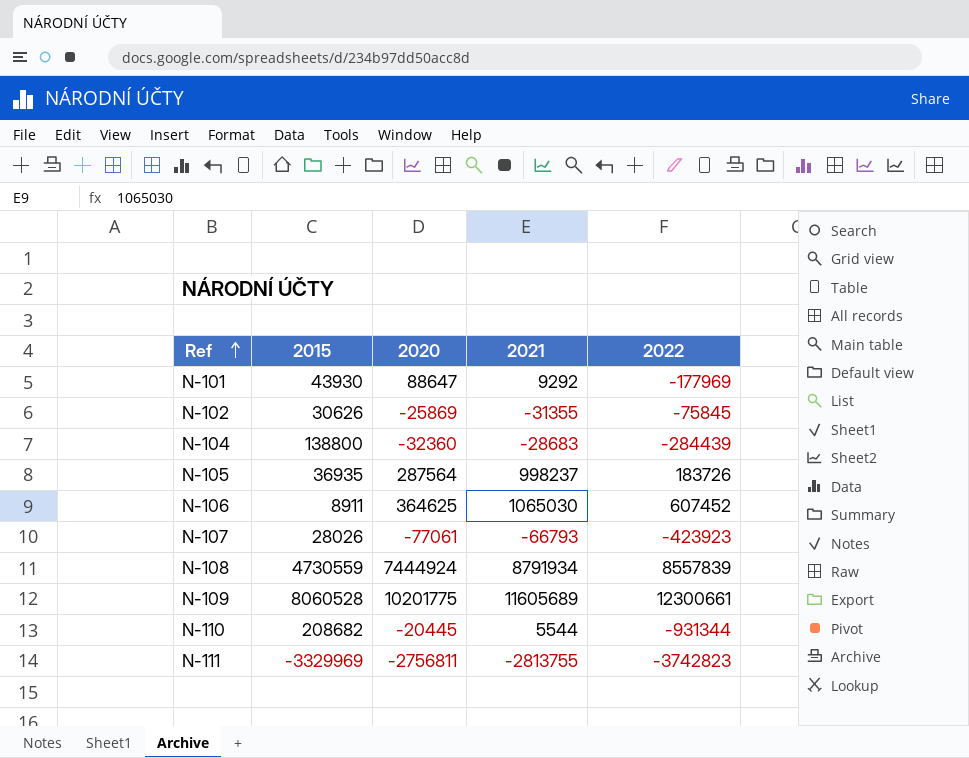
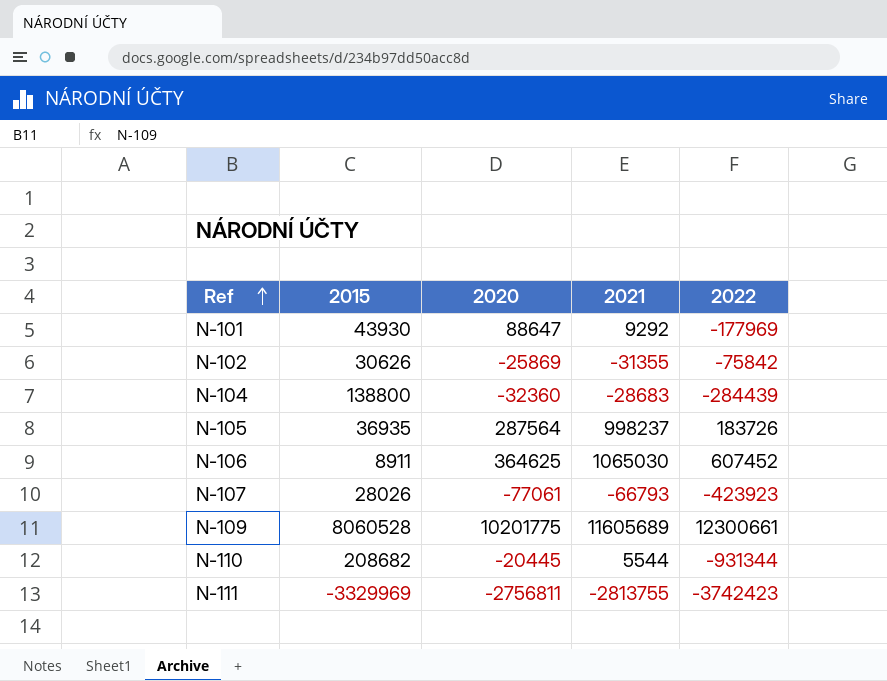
row N-108: 4730559 | 7444924 | 8791934 | 8557839 -> none
N-102 | 2022: -75845 -> -75842
N-111 | 2022: -3742823 -> -3742423

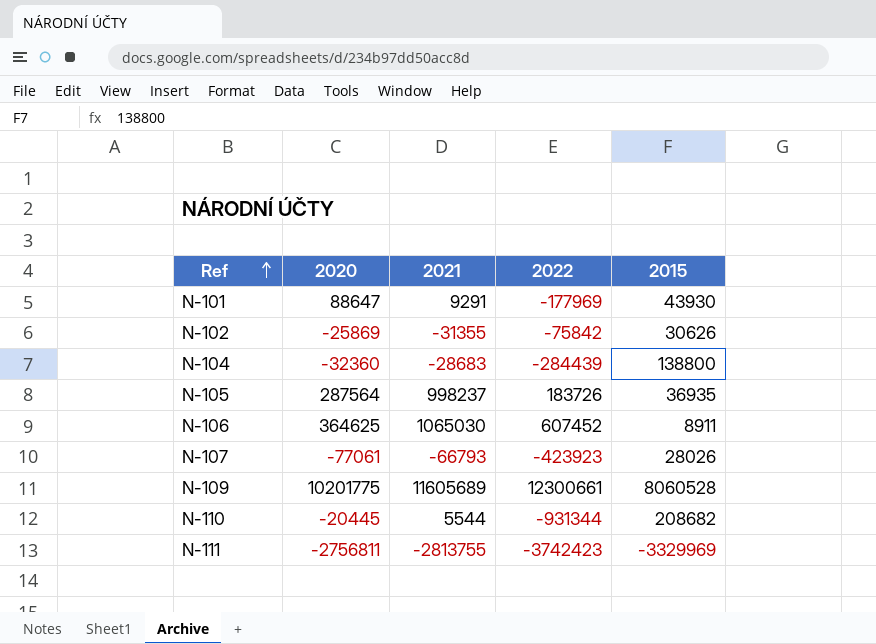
column 2015 | position: 2 -> 5
N-101 | 2021: 9292 -> 9291

